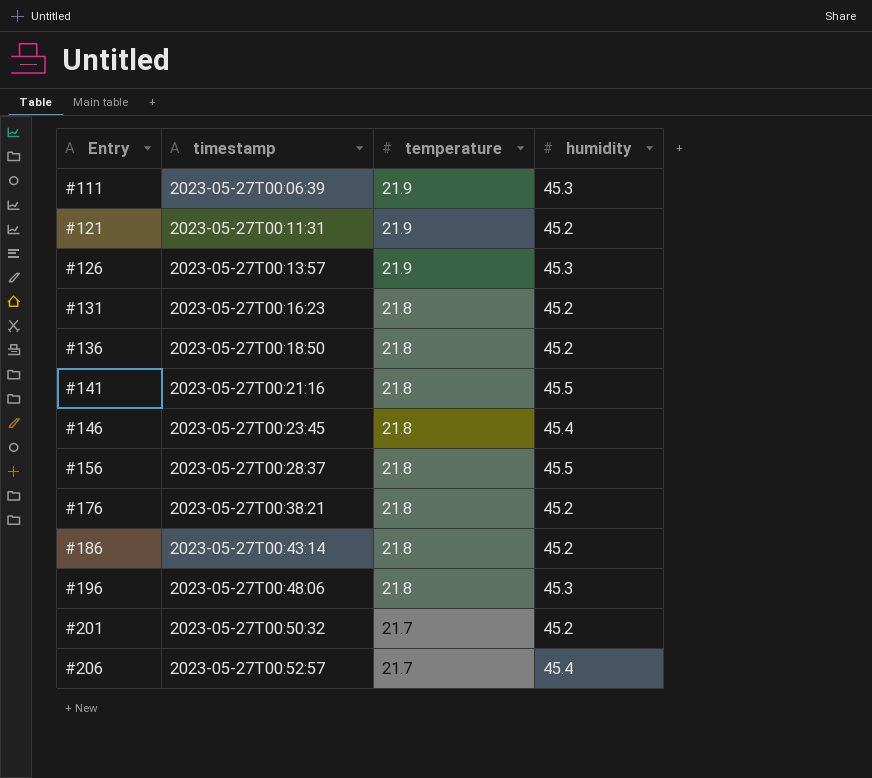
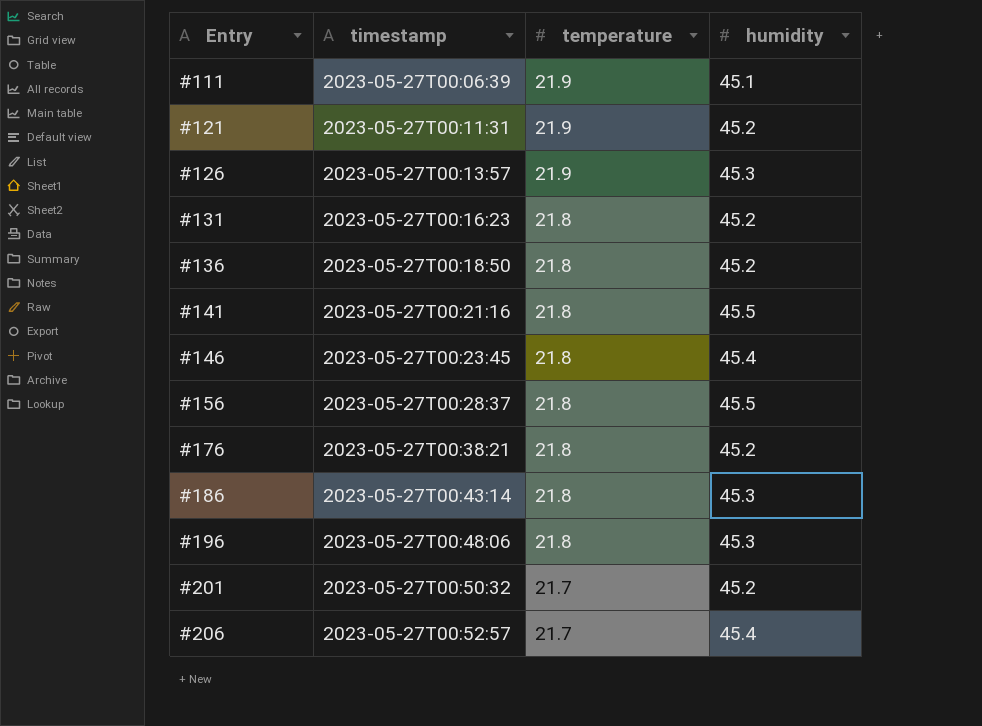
#111 | humidity: 45.3 -> 45.1
#186 | humidity: 45.2 -> 45.3

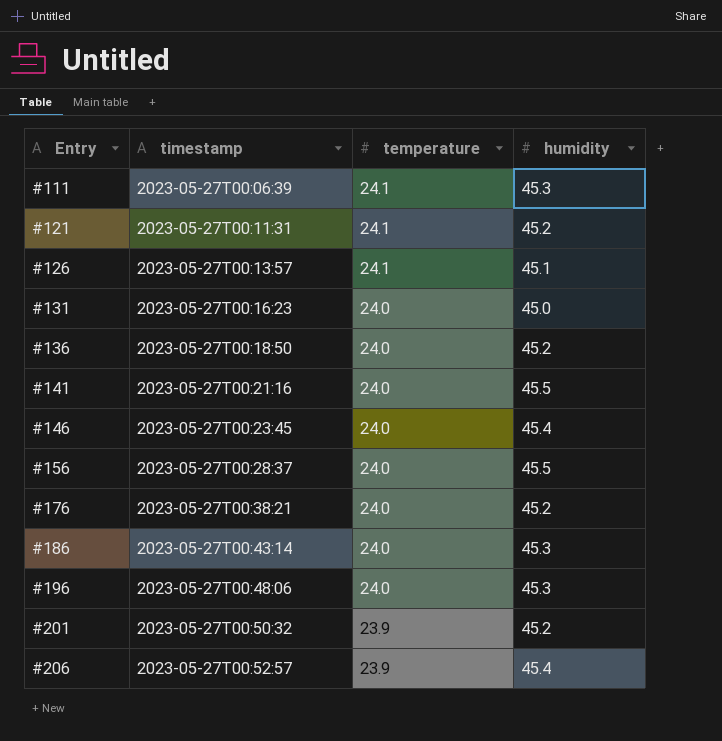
#111 | temperature: 21.9 -> 24.1
#111 | humidity: 45.1 -> 45.3
#121 | temperature: 21.9 -> 24.1
#126 | temperature: 21.9 -> 24.1
#126 | humidity: 45.3 -> 45.1
#131 | temperature: 21.8 -> 24.0
#131 | humidity: 45.2 -> 45.0
#136 | temperature: 21.8 -> 24.0
#141 | temperature: 21.8 -> 24.0
#146 | temperature: 21.8 -> 24.0
#156 | temperature: 21.8 -> 24.0
#176 | temperature: 21.8 -> 24.0
#186 | temperature: 21.8 -> 24.0
#196 | temperature: 21.8 -> 24.0
#201 | temperature: 21.7 -> 23.9
#206 | temperature: 21.7 -> 23.9

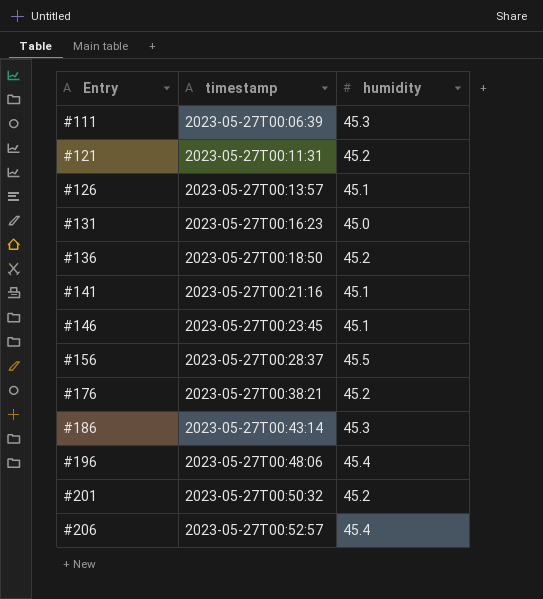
column temperature | position: 3 -> none
#141 | humidity: 45.5 -> 45.1
#146 | humidity: 45.4 -> 45.1
#196 | humidity: 45.3 -> 45.4

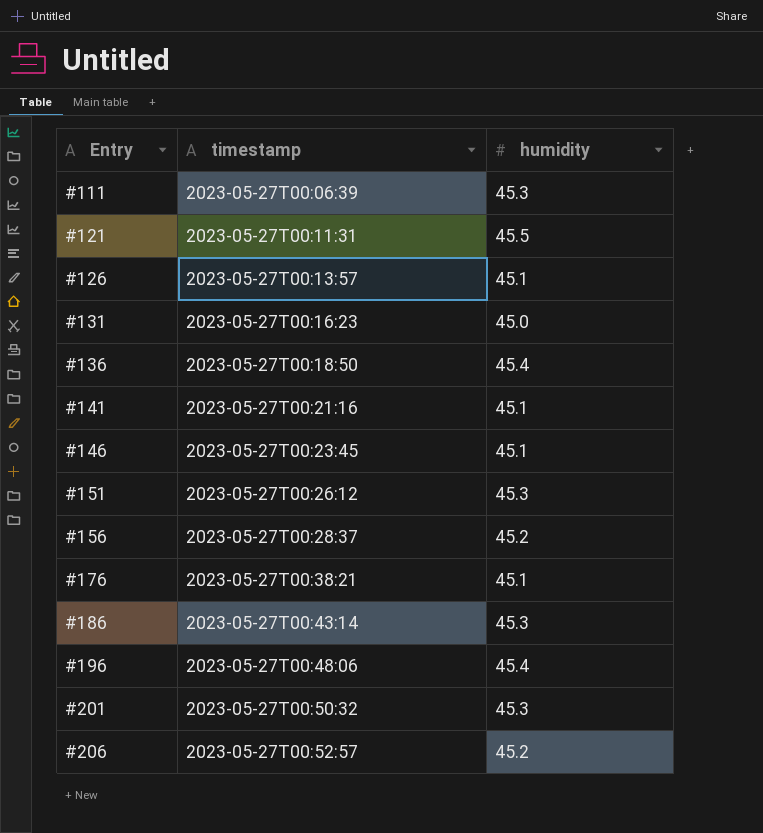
#121 | humidity: 45.2 -> 45.5
#136 | humidity: 45.2 -> 45.4
row #151: none -> 2023-05-27T00:26:12 | 45.3
#156 | humidity: 45.5 -> 45.2
#176 | humidity: 45.2 -> 45.1
#201 | humidity: 45.2 -> 45.3
#206 | humidity: 45.4 -> 45.2

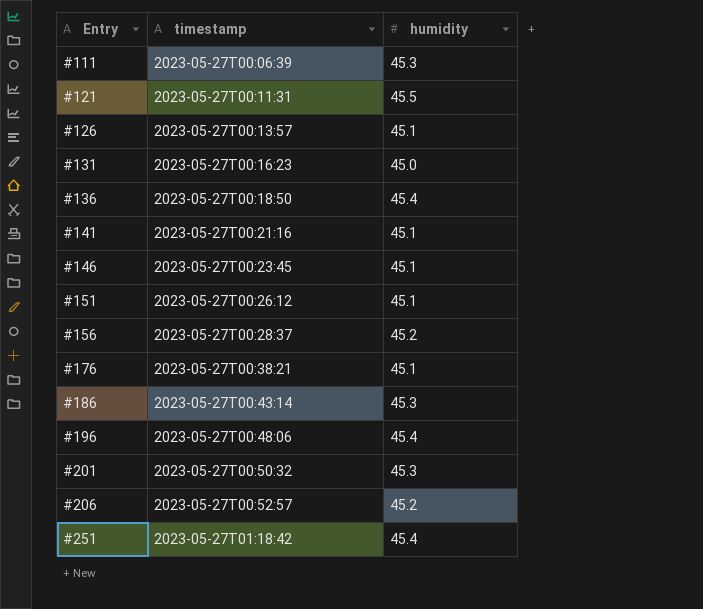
#151 | humidity: 45.3 -> 45.1
row #251: none -> 2023-05-27T01:18:42 | 45.4

